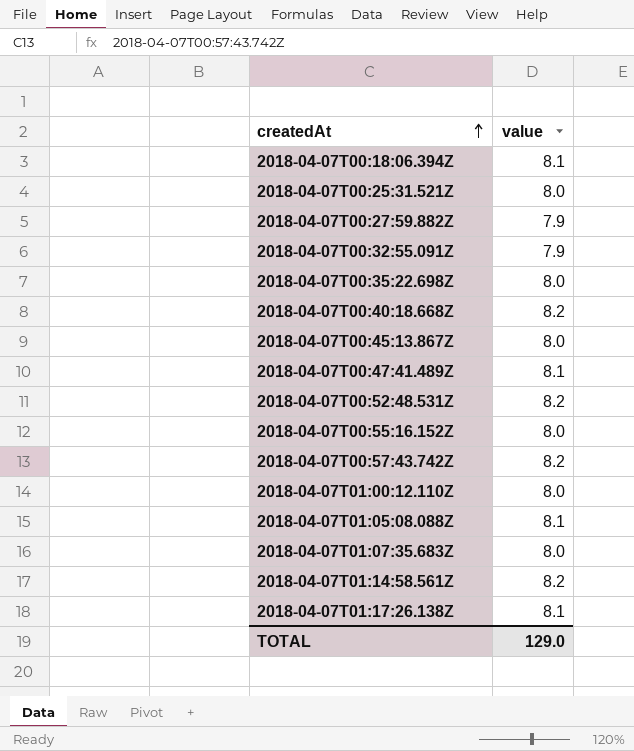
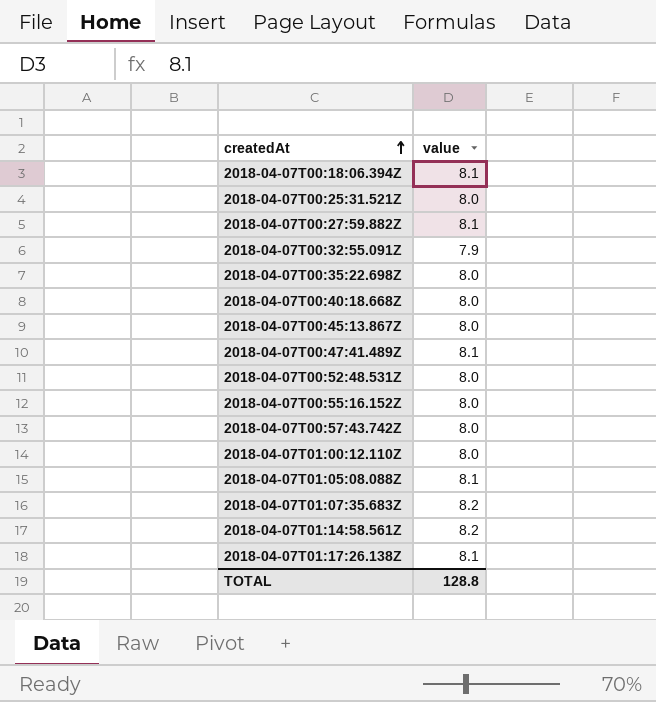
2018-04-07T00:27:59.882Z | value: 7.9 -> 8.1
2018-04-07T00:40:18.668Z | value: 8.2 -> 8.0
2018-04-07T00:52:48.531Z | value: 8.2 -> 8.0
2018-04-07T00:57:43.742Z | value: 8.2 -> 8.0
2018-04-07T01:07:35.683Z | value: 8.0 -> 8.2
TOTAL | value: 129.0 -> 128.8

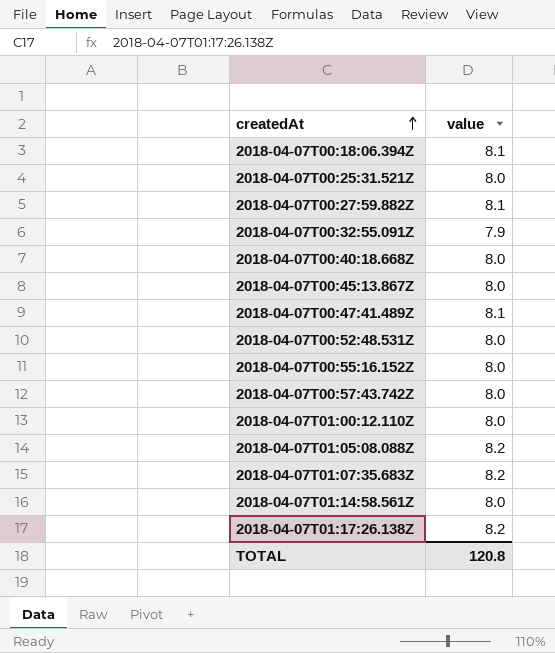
row 2018-04-07T00:35:22.698Z: 8.0 -> none
2018-04-07T01:05:08.088Z | value: 8.1 -> 8.2
2018-04-07T01:14:58.561Z | value: 8.2 -> 8.0
2018-04-07T01:17:26.138Z | value: 8.1 -> 8.2
TOTAL | value: 128.8 -> 120.8

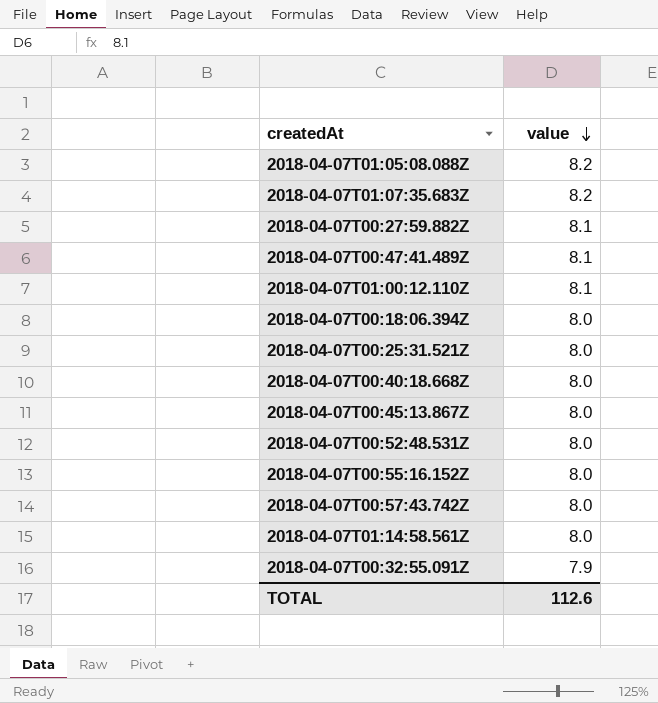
row order: createdAt ascending -> value descending
row 2018-04-07T01:17:26.138Z: 8.2 -> none
2018-04-07T01:00:12.110Z | value: 8.0 -> 8.1
2018-04-07T00:18:06.394Z | value: 8.1 -> 8.0
TOTAL | value: 120.8 -> 112.6

